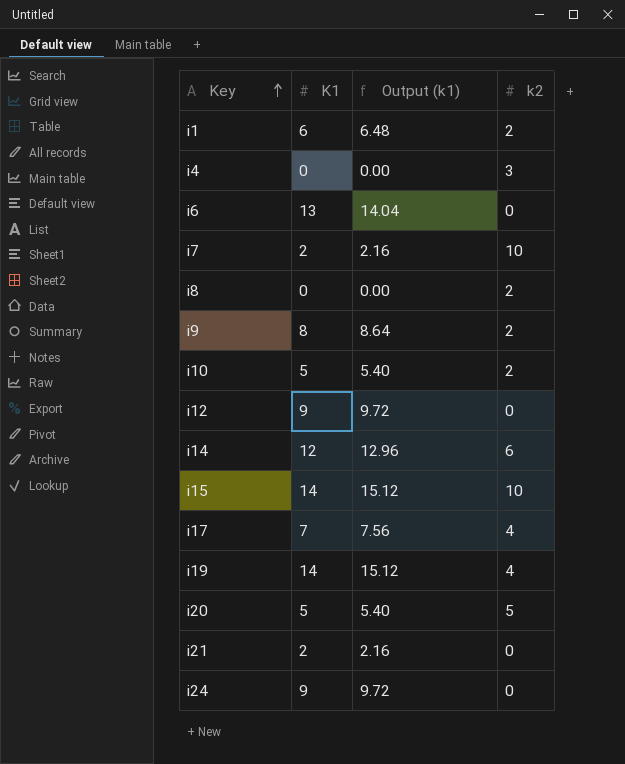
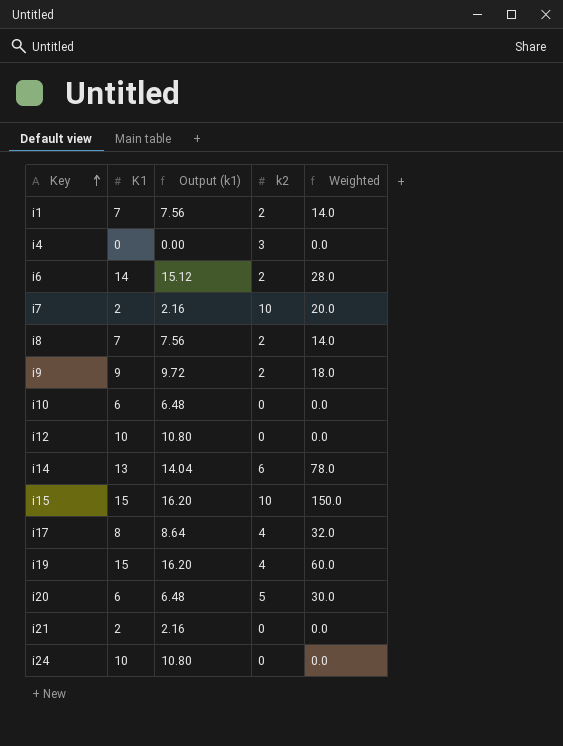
column Weighted | formula: none -> [K1] * [k2]
i1 | K1: 6 -> 7
i1 | Output (k1): 6.48 -> 7.56
i6 | K1: 13 -> 14
i6 | Output (k1): 14.04 -> 15.12
i6 | k2: 0 -> 2
i8 | K1: 0 -> 7
i8 | Output (k1): 0.00 -> 7.56
i9 | K1: 8 -> 9
i9 | Output (k1): 8.64 -> 9.72
i10 | K1: 5 -> 6
i10 | Output (k1): 5.40 -> 6.48
i10 | k2: 2 -> 0
i12 | K1: 9 -> 10
i12 | Output (k1): 9.72 -> 10.80
i14 | K1: 12 -> 13
i14 | Output (k1): 12.96 -> 14.04
i15 | K1: 14 -> 15
i15 | Output (k1): 15.12 -> 16.20
i17 | K1: 7 -> 8
i17 | Output (k1): 7.56 -> 8.64
i19 | K1: 14 -> 15
i19 | Output (k1): 15.12 -> 16.20
i20 | K1: 5 -> 6
i20 | Output (k1): 5.40 -> 6.48
i24 | K1: 9 -> 10
i24 | Output (k1): 9.72 -> 10.80

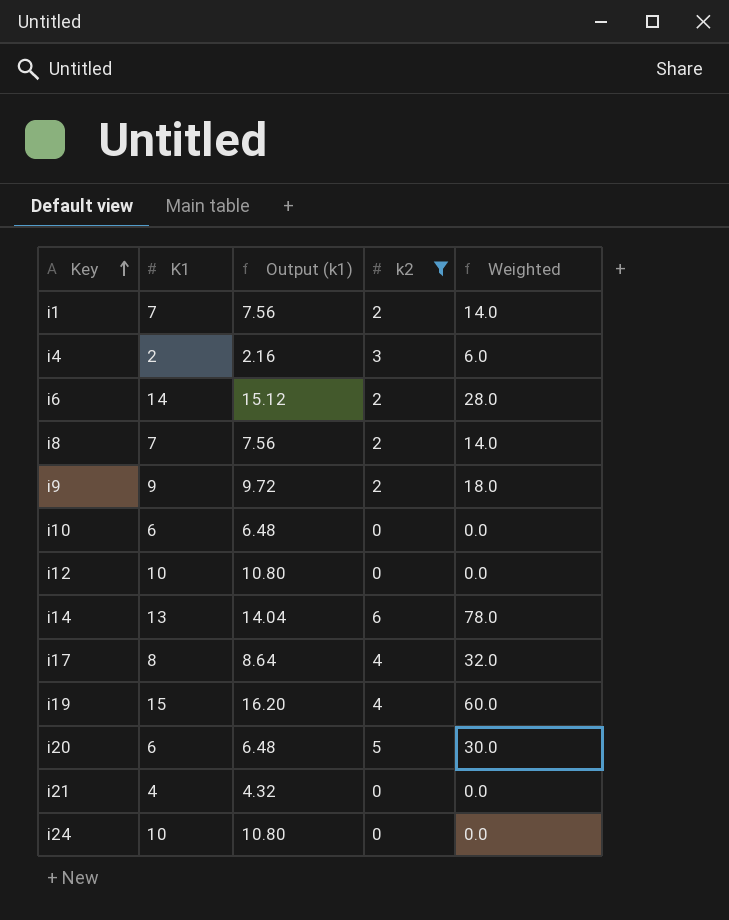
filter: none -> k2 != 10
i4 | K1: 0 -> 2
i4 | Output (k1): 0.00 -> 2.16
i4 | Weighted: 0.0 -> 6.0
i21 | K1: 2 -> 4
i21 | Output (k1): 2.16 -> 4.32

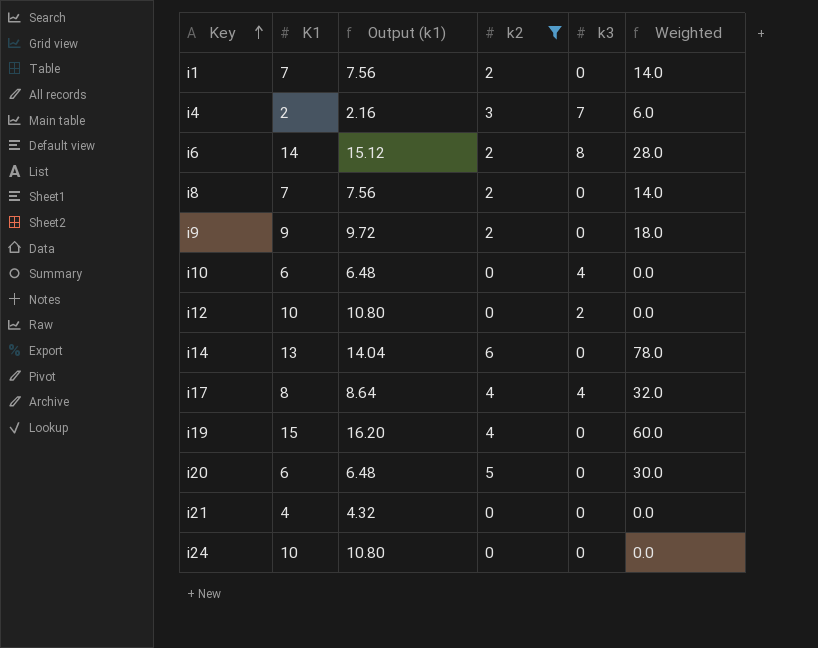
column k3 | position: none -> 5

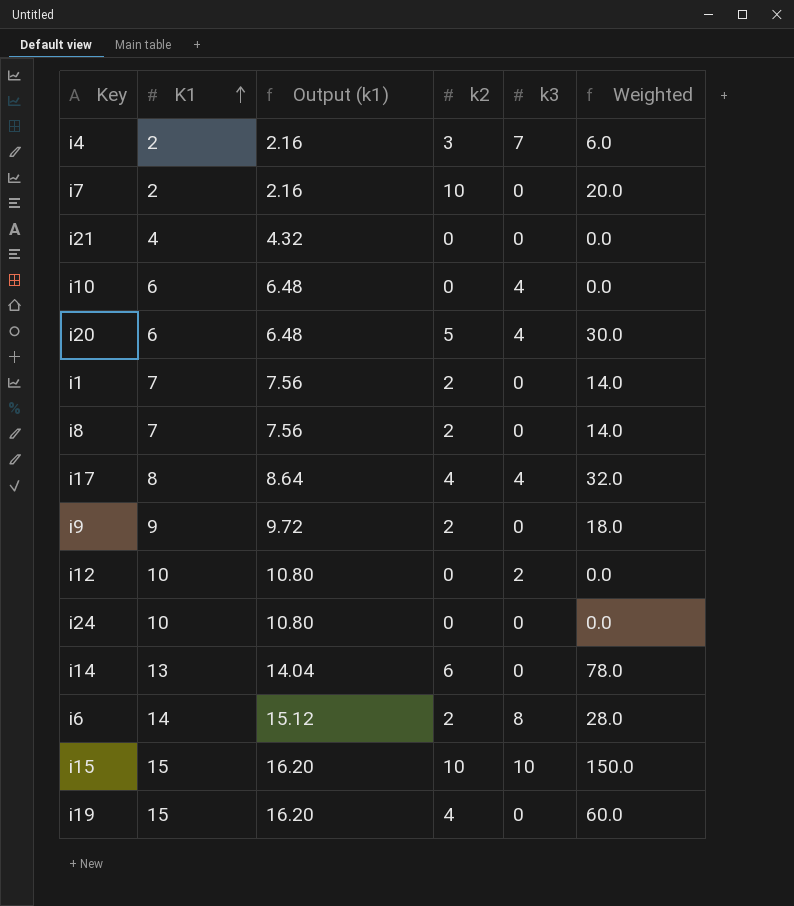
filter: k2 != 10 -> none
row order: Key ascending -> K1 ascending
i20 | k3: 0 -> 4

